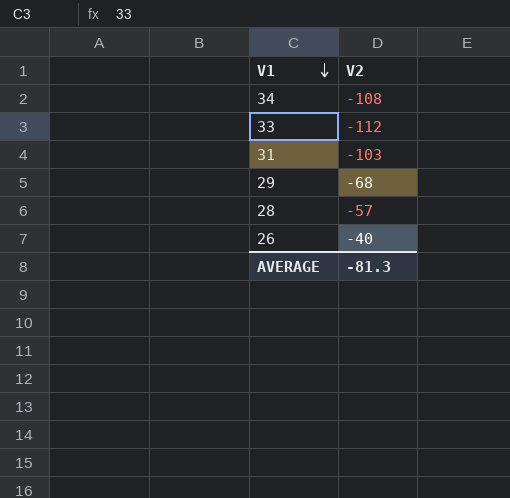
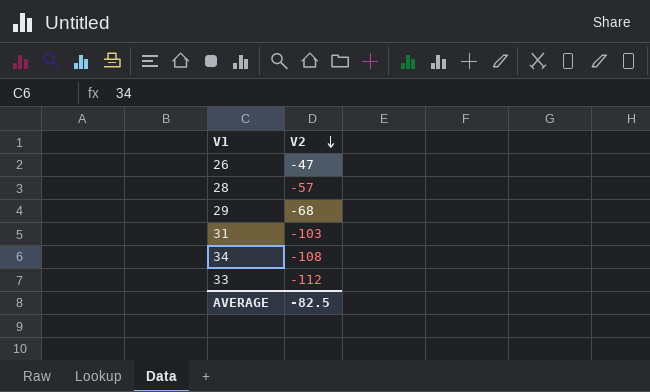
row order: V1 descending -> V2 descending
26 | V2: -40 -> -47
AVERAGE | V2: -81.3 -> -82.5

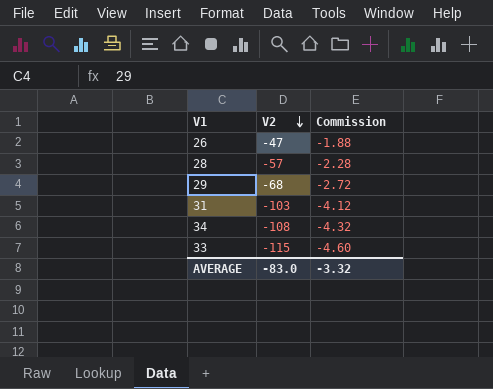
column Commission | formula: none -> [V2] * 0.04
33 | V2: -112 -> -115
AVERAGE | V2: -82.5 -> -83.0

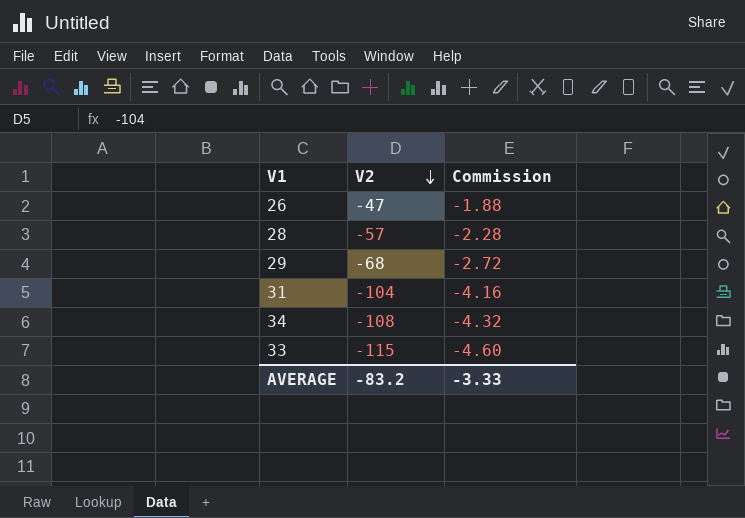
31 | V2: -103 -> -104
31 | Commission: -4.12 -> -4.16
AVERAGE | V2: -83.0 -> -83.2
AVERAGE | Commission: -3.32 -> -3.33

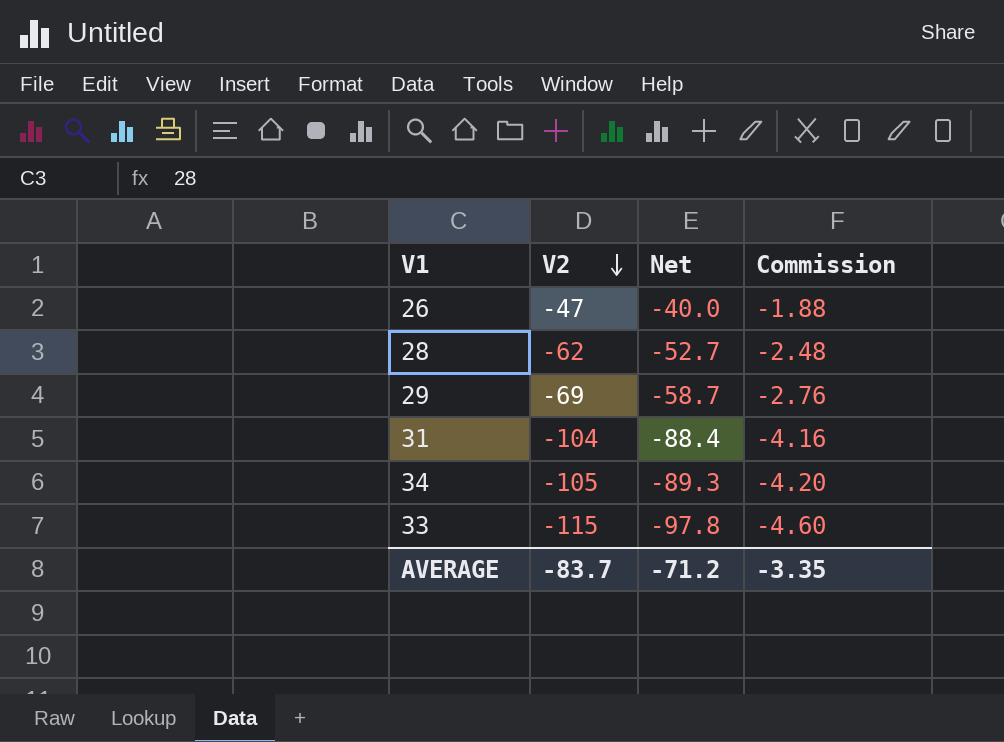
column Net | formula: none -> [V2] * 0.85
28 | V2: -57 -> -62
28 | Commission: -2.28 -> -2.48
29 | V2: -68 -> -69
29 | Commission: -2.72 -> -2.76
34 | V2: -108 -> -105
34 | Commission: -4.32 -> -4.20
AVERAGE | V2: -83.2 -> -83.7
AVERAGE | Commission: -3.33 -> -3.35

